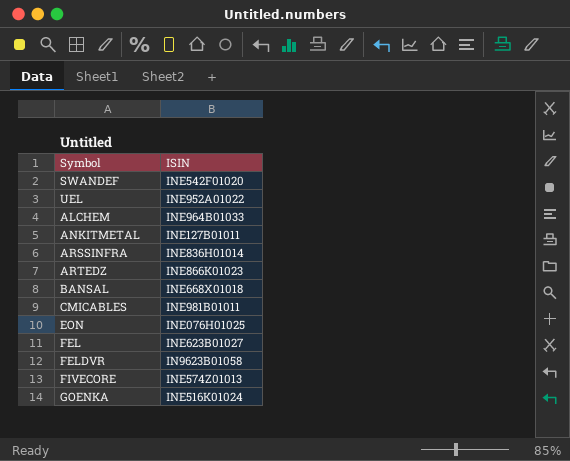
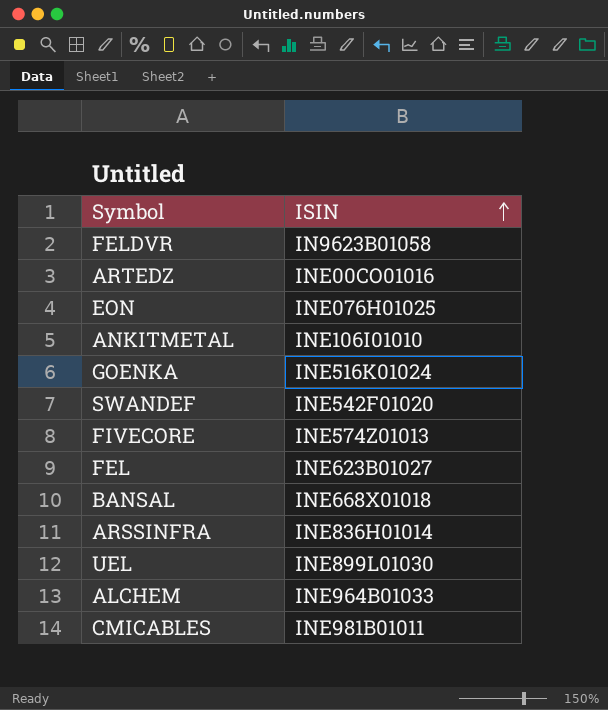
row order: none -> ISIN ascending
ARTEDZ | ISIN: INE866K01023 -> INE00CO01016
ANKITMETAL | ISIN: INE127B01011 -> INE106I01010
UEL | ISIN: INE952A01022 -> INE899L01030

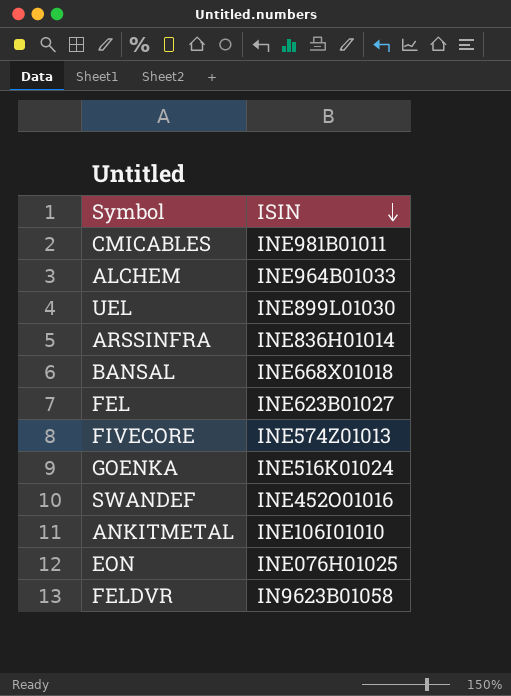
row order: ISIN ascending -> ISIN descending
row ARTEDZ: INE00CO01016 -> none
SWANDEF | ISIN: INE542F01020 -> INE452O01016

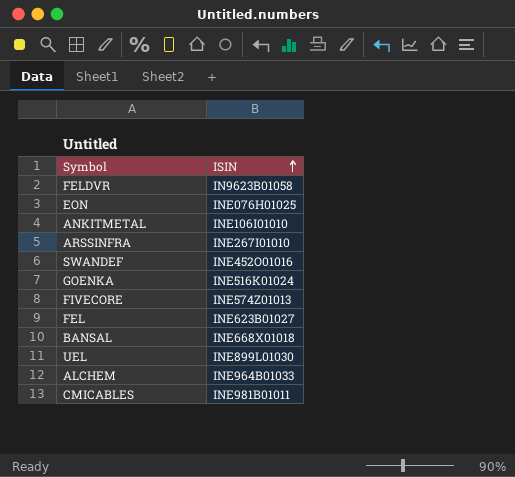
row order: ISIN descending -> ISIN ascending
ARSSINFRA | ISIN: INE836H01014 -> INE267I01010

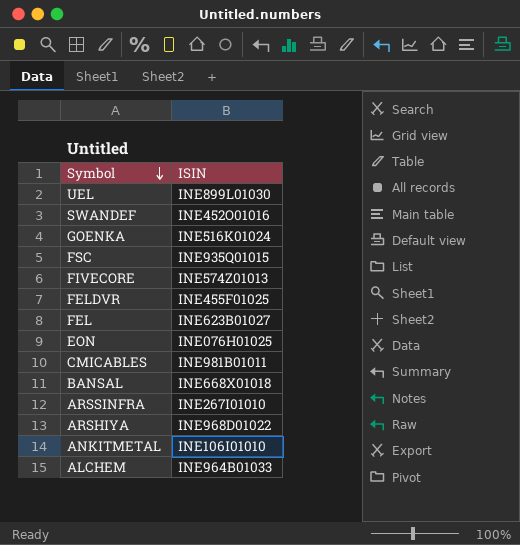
row order: ISIN ascending -> Symbol descending
row FSC: none -> INE935Q01015
FELDVR | ISIN: IN9623B01058 -> INE455F01025
row ARSHIYA: none -> INE968D01022

